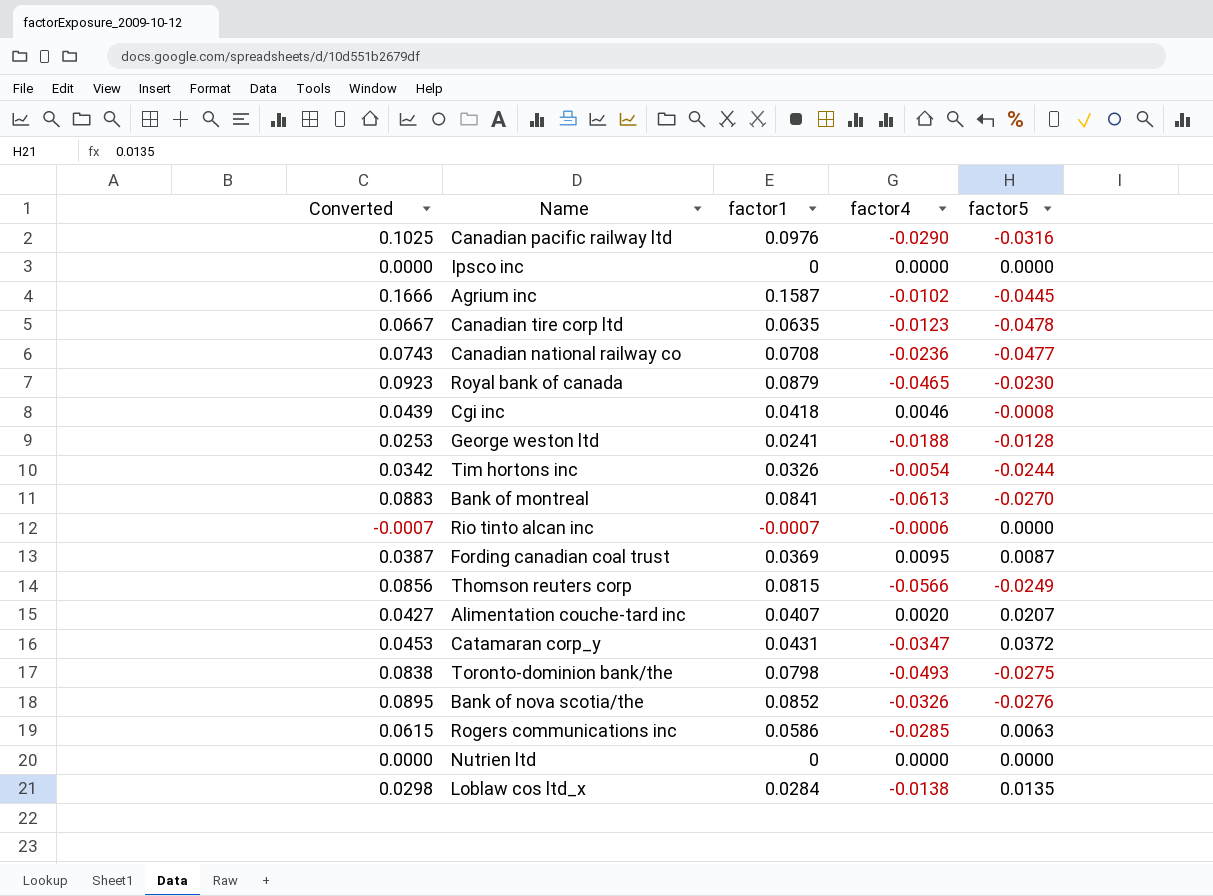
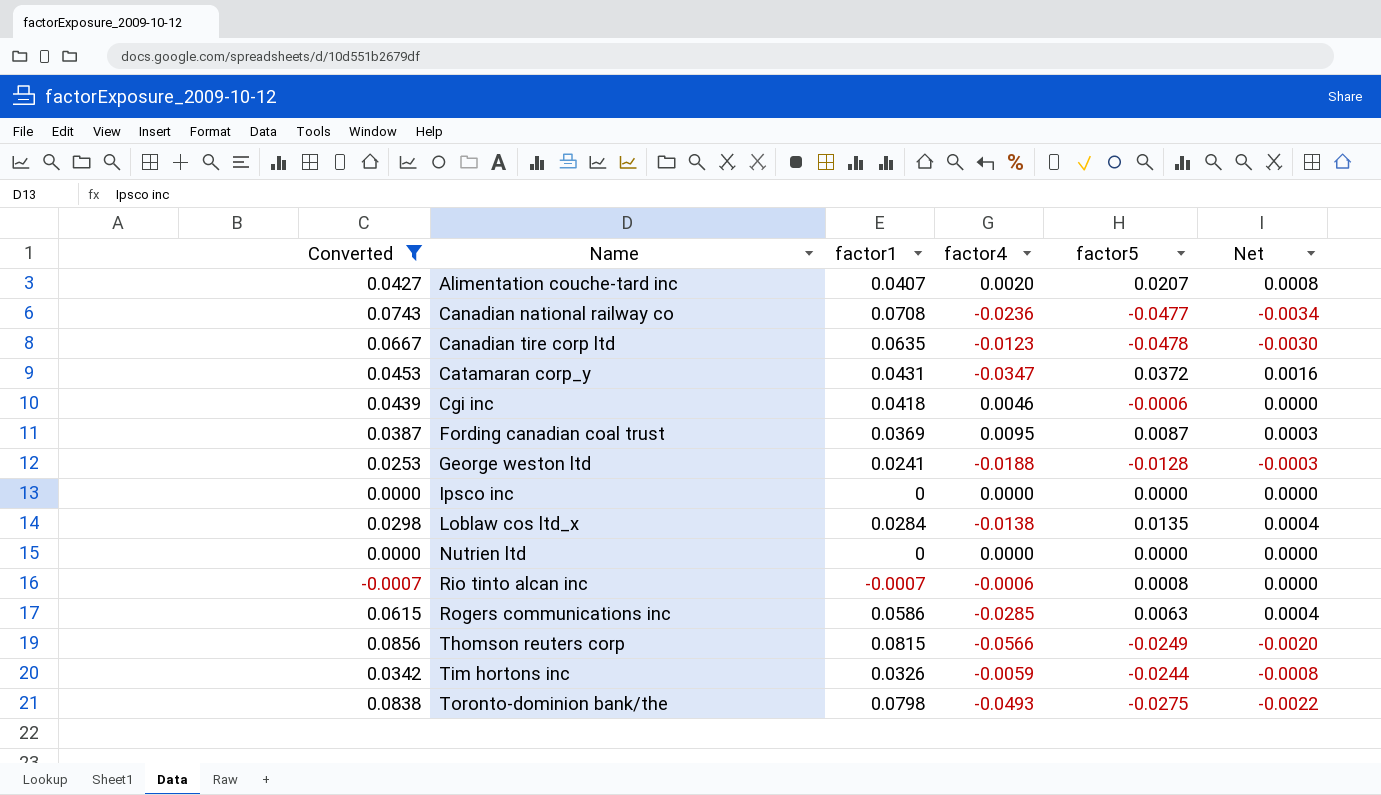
filter: none -> Converted <= 0.0856
row order: none -> Name ascending
column Net | formula: none -> [factor1] * [factor5]
Cgi inc | factor5: -0.0008 -> -0.0006
Rio tinto alcan inc | factor5: 0.0000 -> 0.0008
Tim hortons inc | factor4: -0.0054 -> -0.0059

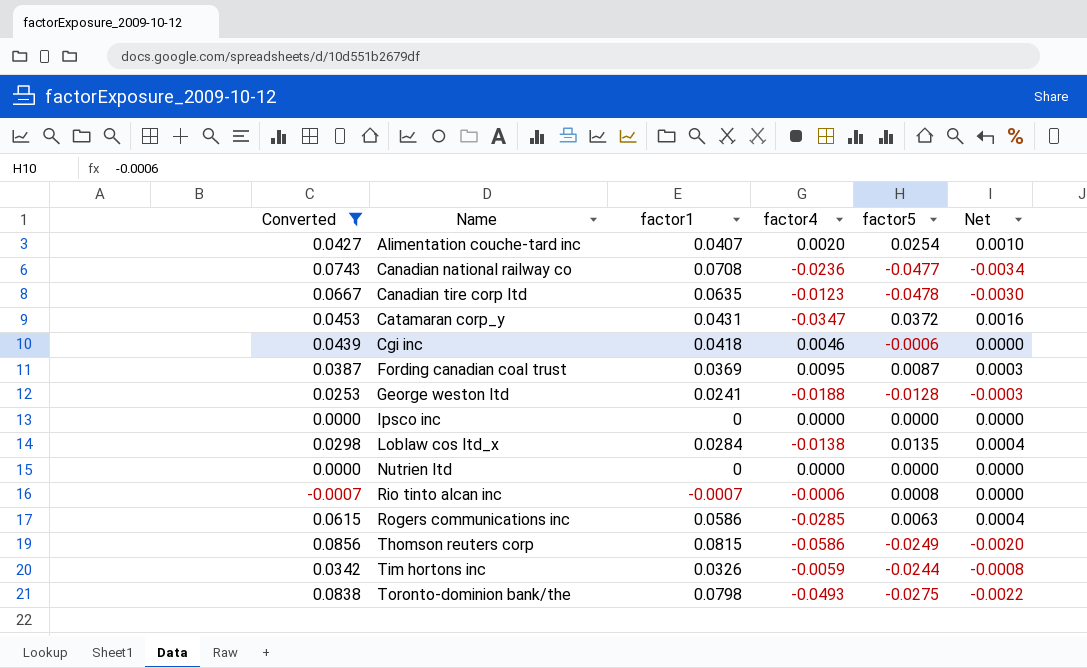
Alimentation couche-tard inc | factor5: 0.0207 -> 0.0254
Alimentation couche-tard inc | Net: 0.0008 -> 0.0010
Thomson reuters corp | factor4: -0.0566 -> -0.0586

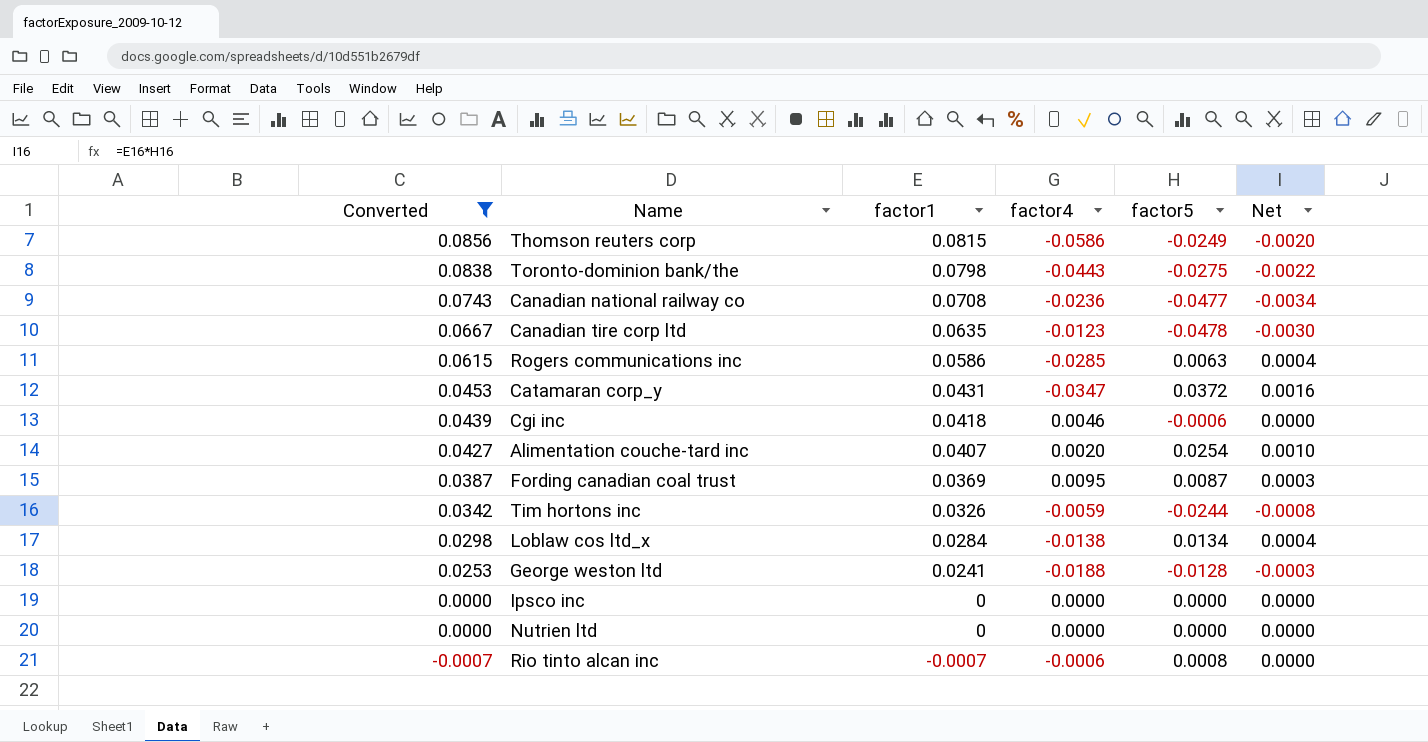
row order: Name ascending -> Converted descending
Toronto-dominion bank/the | factor4: -0.0493 -> -0.0443
Loblaw cos ltd_x | factor5: 0.0135 -> 0.0134

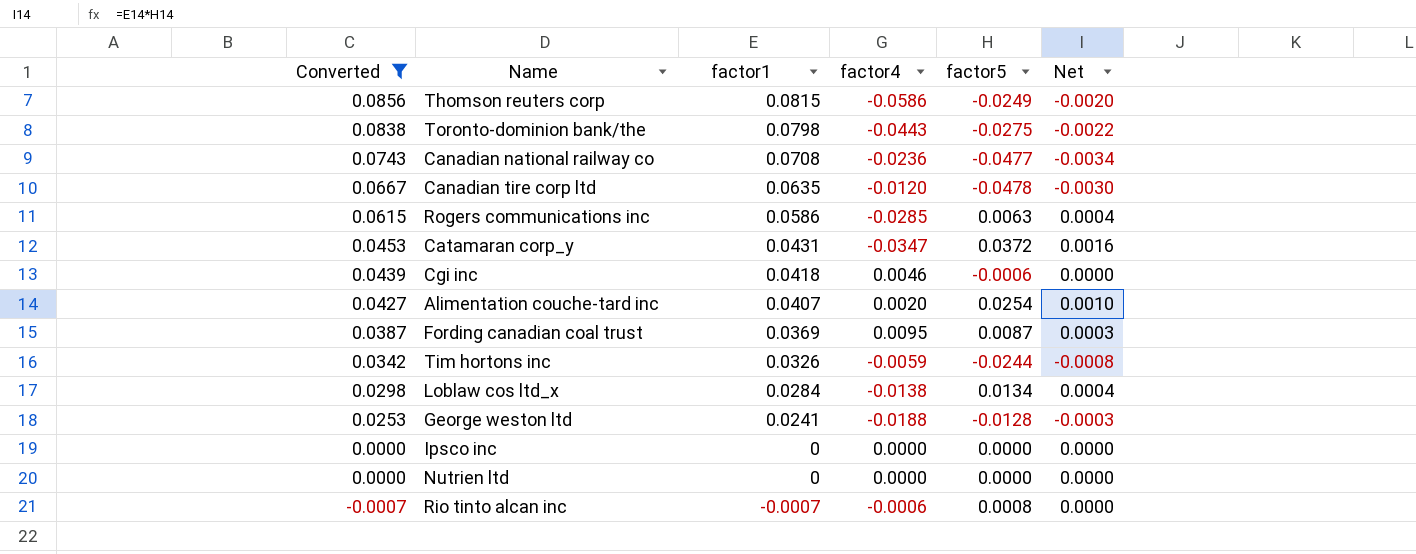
Canadian tire corp ltd | factor4: -0.0123 -> -0.0120

